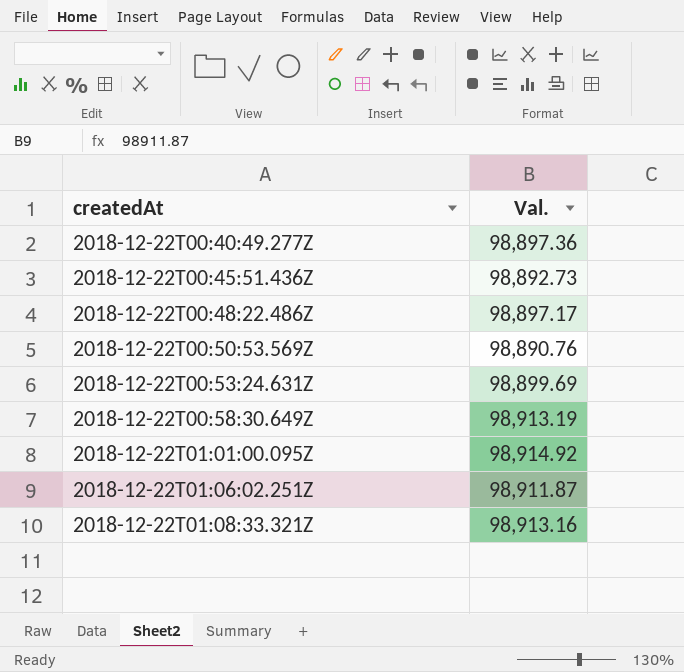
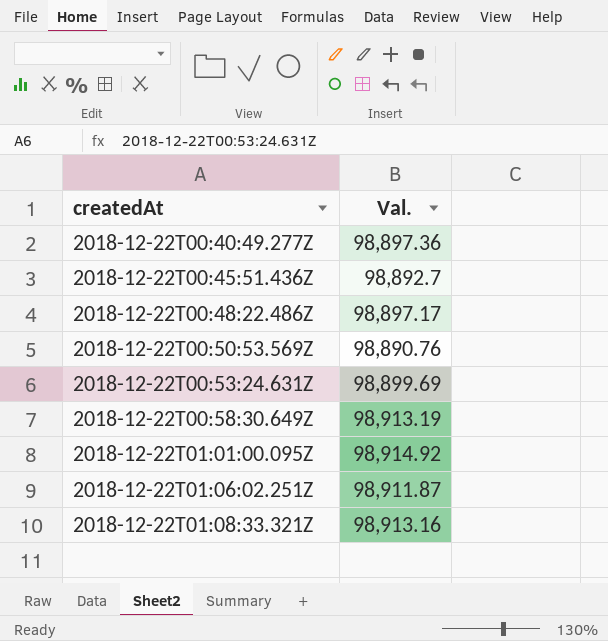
2018-12-22T00:45:51.436Z | Val.: 98,892.73 -> 98,892.7

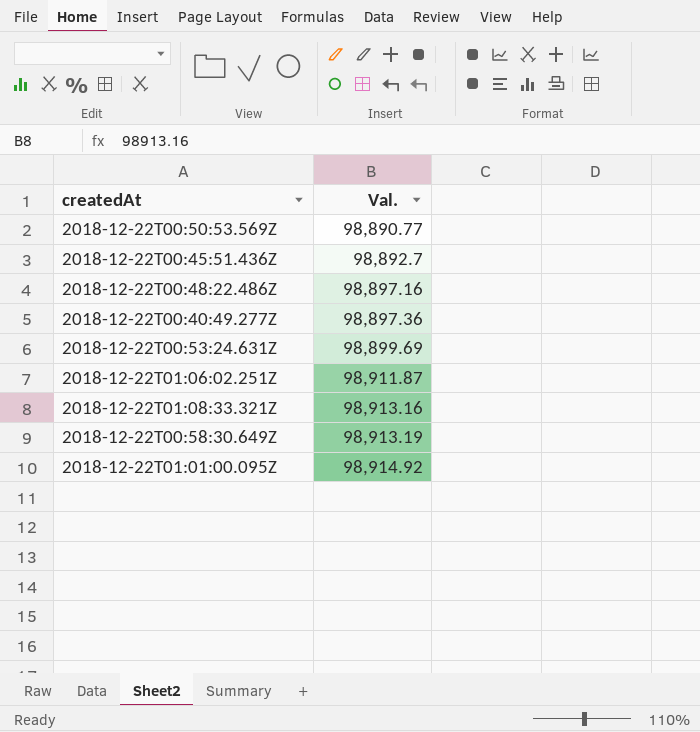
row order: createdAt ascending -> Val. ascending
2018-12-22T00:50:53.569Z | Val.: 98,890.76 -> 98,890.77
2018-12-22T00:48:22.486Z | Val.: 98,897.17 -> 98,897.16

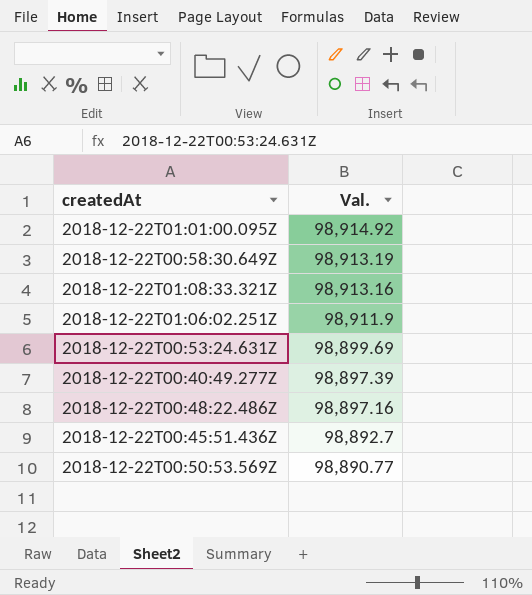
row order: Val. ascending -> Val. descending
2018-12-22T01:06:02.251Z | Val.: 98,911.87 -> 98,911.9
2018-12-22T00:40:49.277Z | Val.: 98,897.36 -> 98,897.39

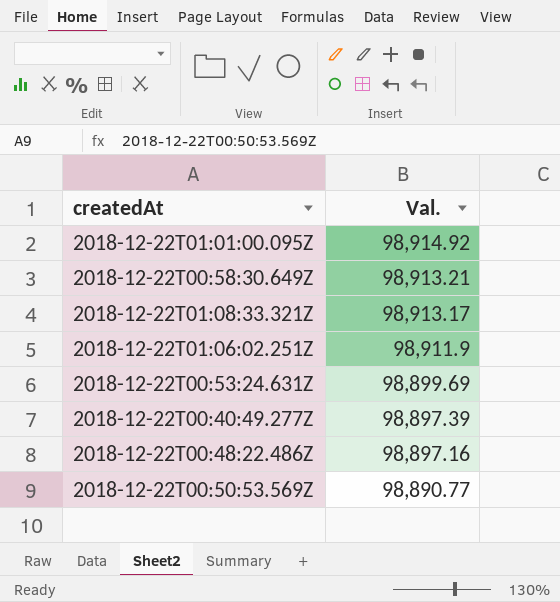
row 2018-12-22T00:45:51.436Z: 98,892.7 -> none
2018-12-22T00:58:30.649Z | Val.: 98,913.19 -> 98,913.21
2018-12-22T01:08:33.321Z | Val.: 98,913.16 -> 98,913.17

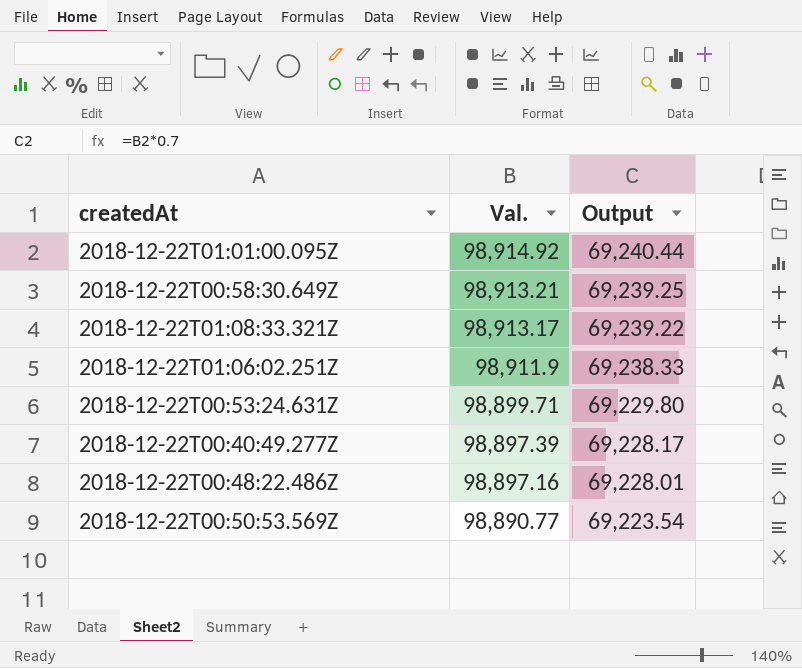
column Output | formula: none -> [Val.] * 0.7
2018-12-22T00:53:24.631Z | Val.: 98,899.69 -> 98,899.71

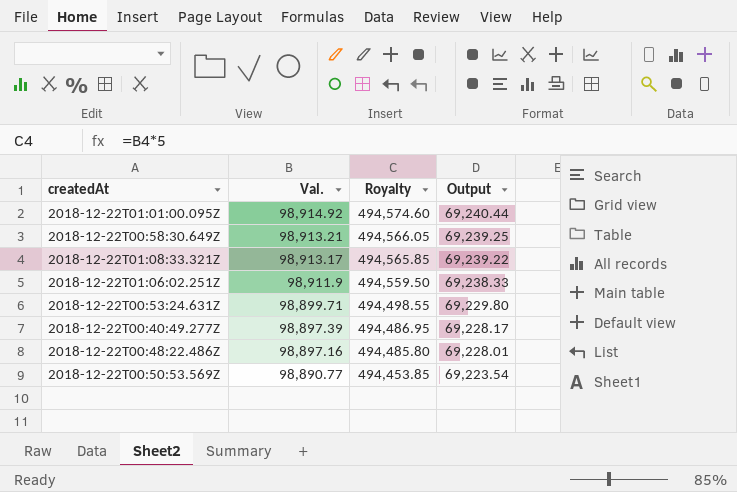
column Royalty | formula: none -> [Val.] * 5

